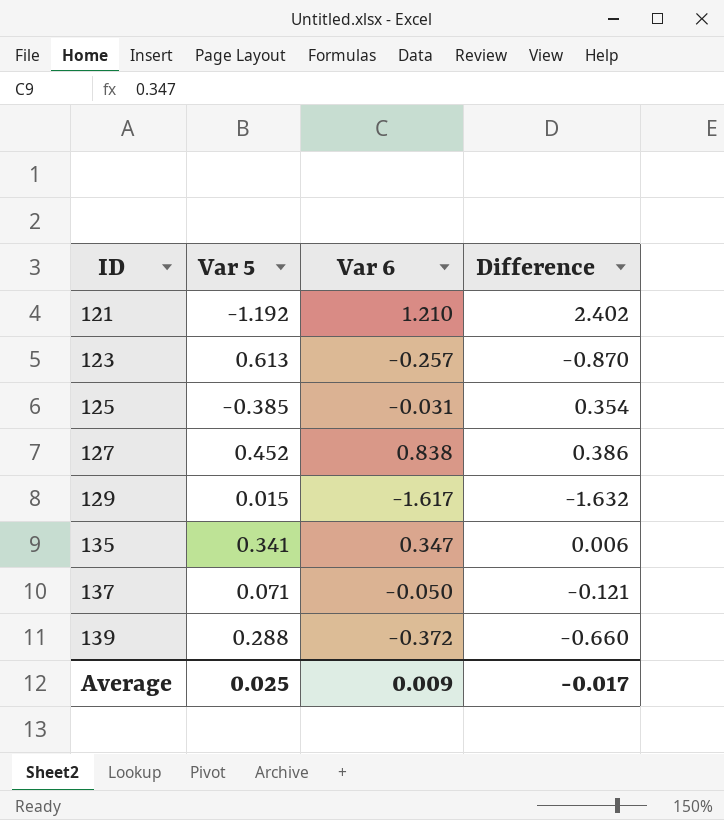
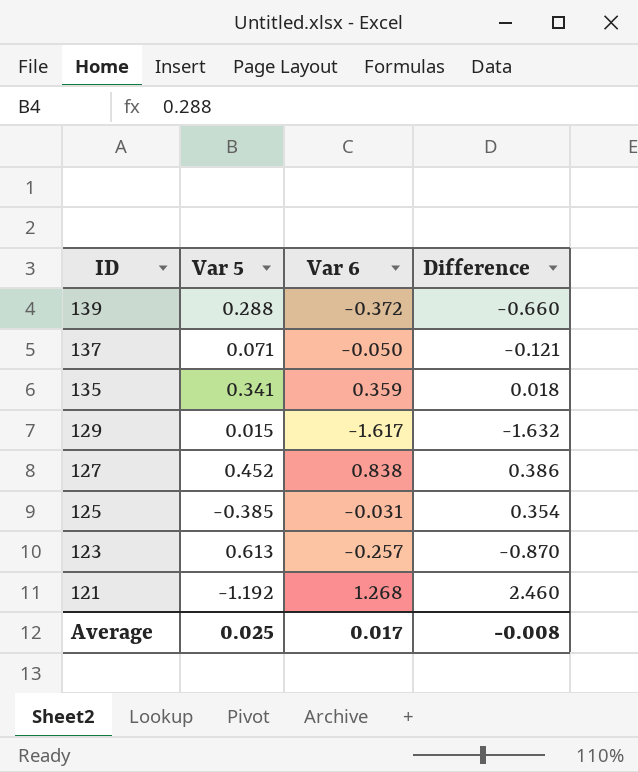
row order: ID ascending -> ID descending
135 | Var 6: 0.347 -> 0.359
135 | Difference: 0.006 -> 0.018
121 | Var 6: 1.210 -> 1.268
121 | Difference: 2.402 -> 2.460
Average | Var 6: 0.009 -> 0.017
Average | Difference: -0.017 -> -0.008

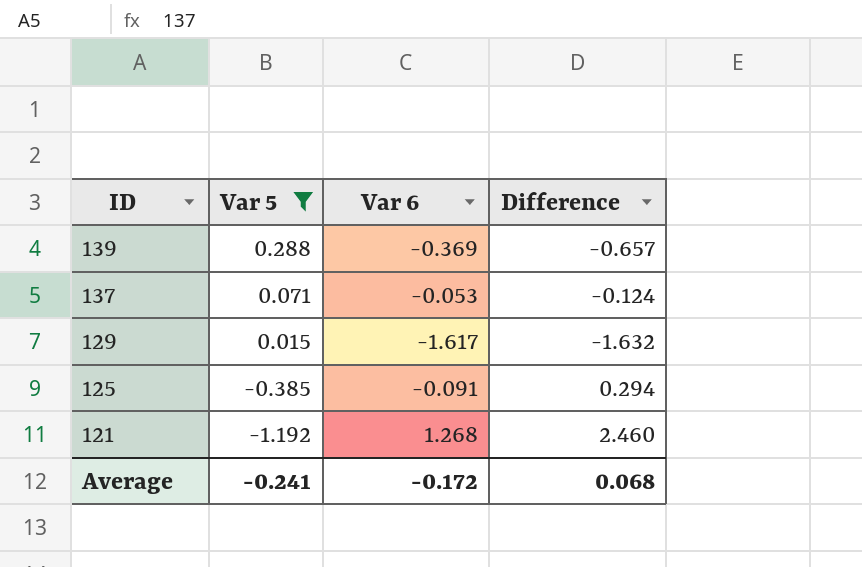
filter: none -> Var 5 <= 0.288
139 | Var 6: -0.372 -> -0.369
139 | Difference: -0.660 -> -0.657
137 | Var 6: -0.050 -> -0.053
137 | Difference: -0.121 -> -0.124
125 | Var 6: -0.031 -> -0.091
125 | Difference: 0.354 -> 0.294
Average | Var 5: 0.025 -> -0.241
Average | Var 6: 0.017 -> -0.172
Average | Difference: -0.008 -> 0.068

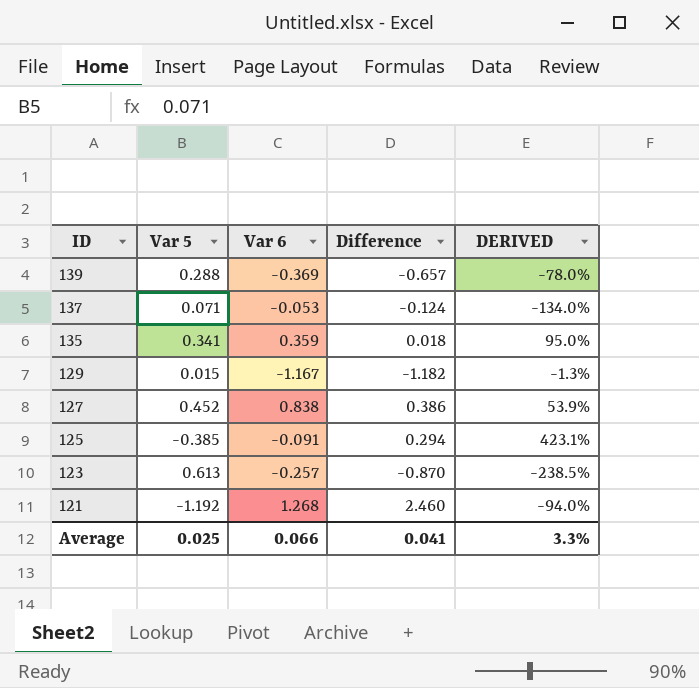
filter: Var 5 <= 0.288 -> none
column DERIVED | formula: none -> [Var 5] / [Var 6]
129 | Var 6: -1.617 -> -1.167
129 | Difference: -1.632 -> -1.182
Average | Var 5: -0.241 -> 0.025
Average | Var 6: -0.172 -> 0.066
Average | Difference: 0.068 -> 0.041

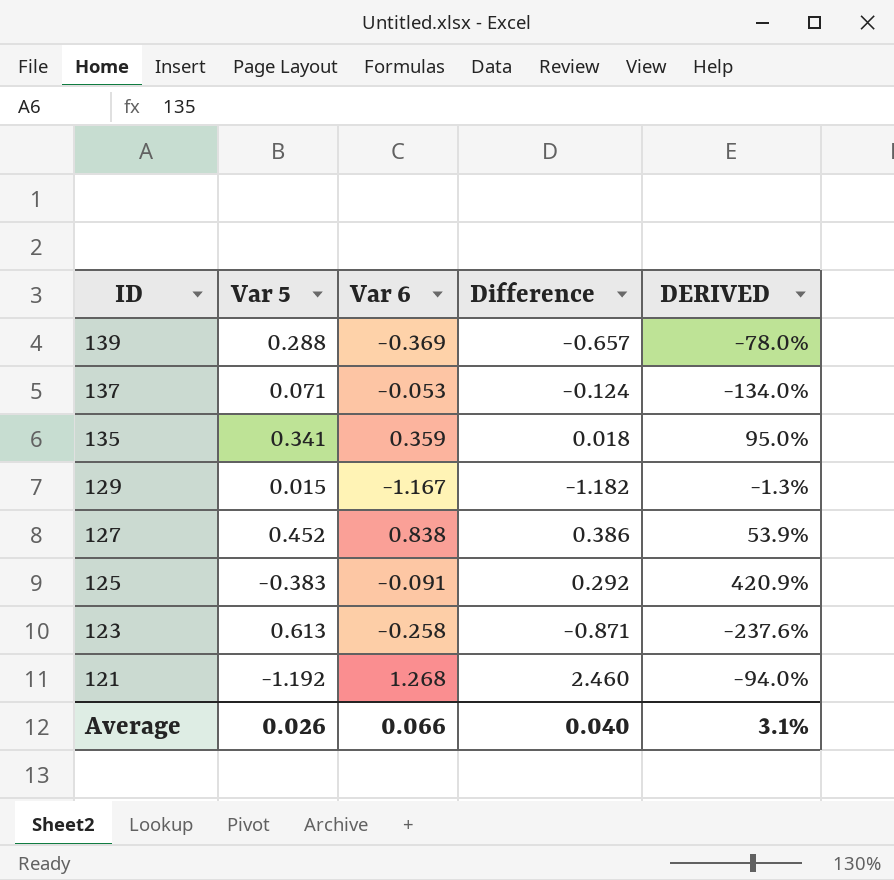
125 | Var 5: -0.385 -> -0.383
125 | Difference: 0.294 -> 0.292
125 | DERIVED: 423.1% -> 420.9%
123 | Var 6: -0.257 -> -0.258
123 | Difference: -0.870 -> -0.871
123 | DERIVED: -238.5% -> -237.6%
Average | Var 5: 0.025 -> 0.026
Average | Difference: 0.041 -> 0.040
Average | DERIVED: 3.3% -> 3.1%

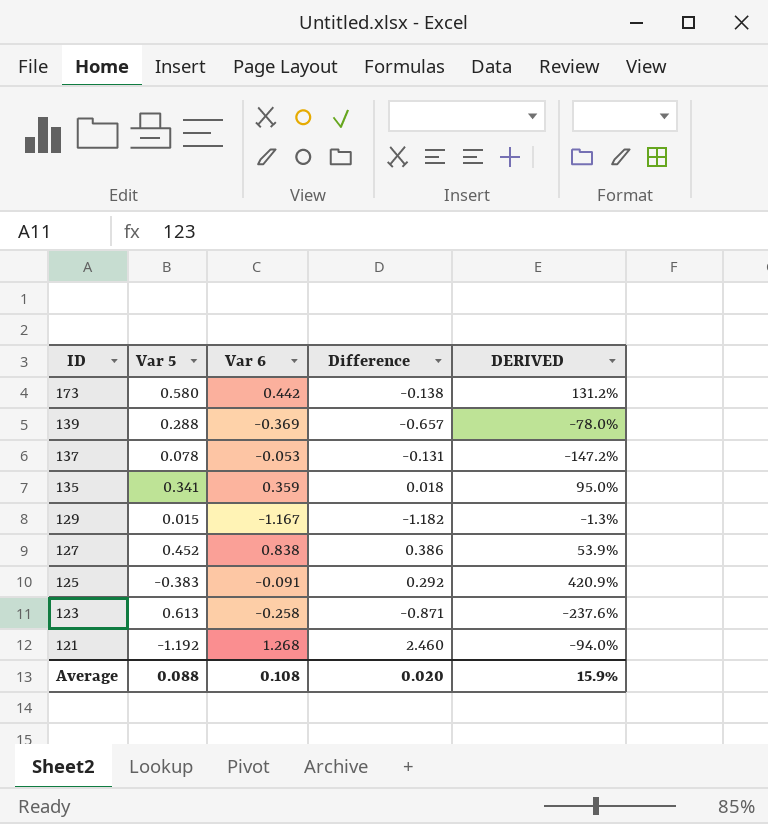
row 173: none -> 0.580 | 0.442 | -0.138 | 131.2%
137 | Var 5: 0.071 -> 0.078
137 | Difference: -0.124 -> -0.131
137 | DERIVED: -134.0% -> -147.2%
Average | Var 5: 0.026 -> 0.088
Average | Var 6: 0.066 -> 0.108
Average | Difference: 0.040 -> 0.020
Average | DERIVED: 3.1% -> 15.9%

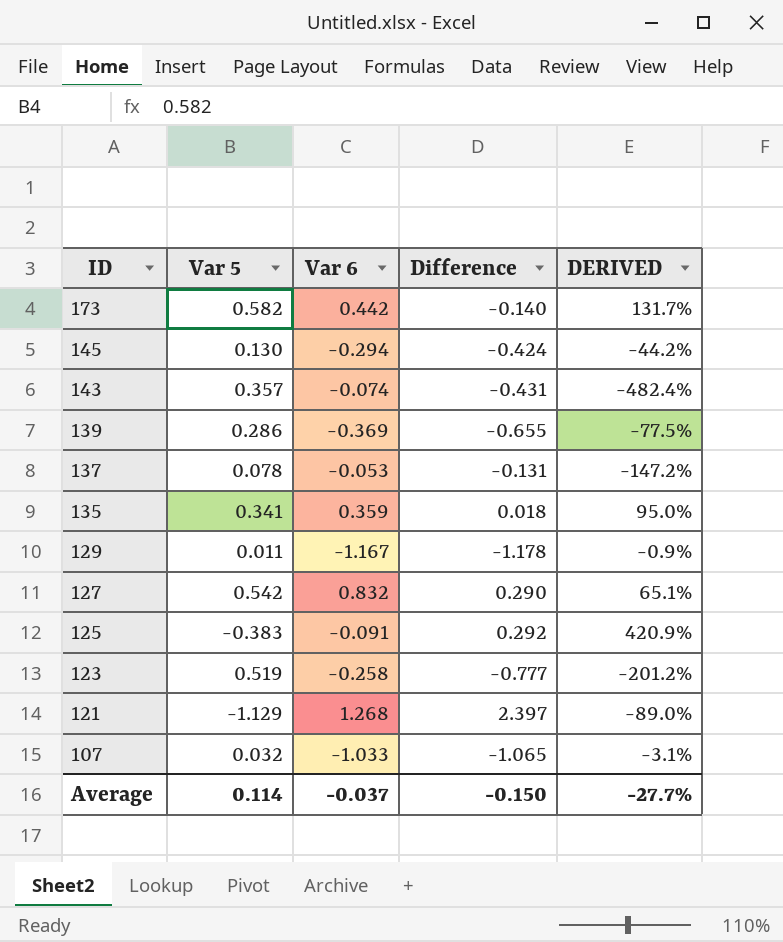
173 | Var 5: 0.580 -> 0.582
173 | Difference: -0.138 -> -0.140
173 | DERIVED: 131.2% -> 131.7%
row 145: none -> 0.130 | -0.294 | -0.424 | -44.2%
row 143: none -> 0.357 | -0.074 | -0.431 | -482.4%
139 | Var 5: 0.288 -> 0.286
139 | Difference: -0.657 -> -0.655
139 | DERIVED: -78.0% -> -77.5%
129 | Var 5: 0.015 -> 0.011
129 | Difference: -1.182 -> -1.178
129 | DERIVED: -1.3% -> -0.9%
127 | Var 5: 0.452 -> 0.542
127 | Var 6: 0.838 -> 0.832
127 | Difference: 0.386 -> 0.290
127 | DERIVED: 53.9% -> 65.1%
123 | Var 5: 0.613 -> 0.519
123 | Difference: -0.871 -> -0.777
123 | DERIVED: -237.6% -> -201.2%
121 | Var 5: -1.192 -> -1.129
121 | Difference: 2.460 -> 2.397
121 | DERIVED: -94.0% -> -89.0%
row 107: none -> 0.032 | -1.033 | -1.065 | -3.1%
Average | Var 5: 0.088 -> 0.114
Average | Var 6: 0.108 -> -0.037
Average | Difference: 0.020 -> -0.150
Average | DERIVED: 15.9% -> -27.7%

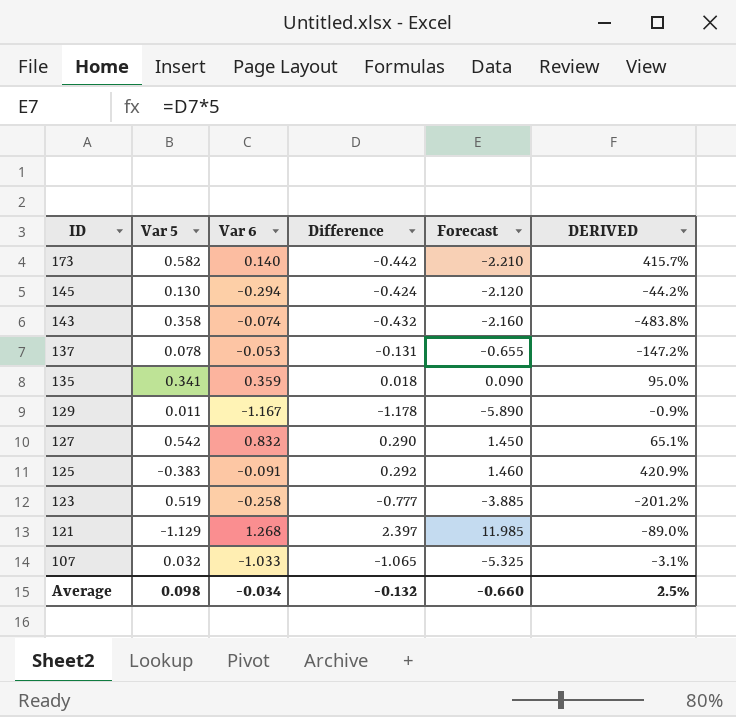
column Forecast | formula: none -> [Difference] * 5
row 139: 0.286 | -0.369 | -0.655 | -77.5% -> none
173 | Var 6: 0.442 -> 0.140
173 | Difference: -0.140 -> -0.442
173 | DERIVED: 131.7% -> 415.7%
143 | Var 5: 0.357 -> 0.358
143 | Difference: -0.431 -> -0.432
143 | DERIVED: -482.4% -> -483.8%
Average | Var 5: 0.114 -> 0.098
Average | Var 6: -0.037 -> -0.034
Average | Difference: -0.150 -> -0.132
Average | DERIVED: -27.7% -> 2.5%

